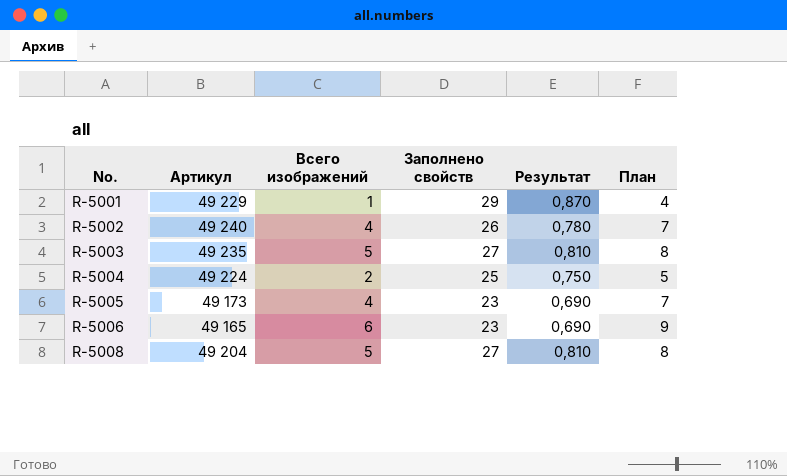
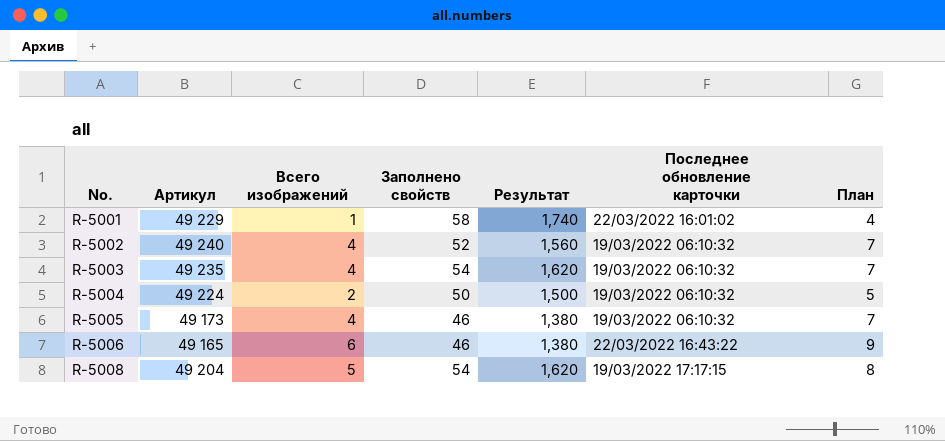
column Последнее обновление карточки | position: none -> 6
R-5001 | Заполнено свойств: 29 -> 58
R-5001 | Результат: 0,870 -> 1,740
R-5002 | Заполнено свойств: 26 -> 52
R-5002 | Результат: 0,780 -> 1,560
R-5003 | Всего изображений: 5 -> 4
R-5003 | Заполнено свойств: 27 -> 54
R-5003 | Результат: 0,810 -> 1,620
R-5003 | План: 8 -> 7
R-5004 | Заполнено свойств: 25 -> 50
R-5004 | Результат: 0,750 -> 1,500
R-5005 | Заполнено свойств: 23 -> 46
R-5005 | Результат: 0,690 -> 1,380
R-5006 | Заполнено свойств: 23 -> 46
R-5006 | Результат: 0,690 -> 1,380
R-5008 | Заполнено свойств: 27 -> 54
R-5008 | Результат: 0,810 -> 1,620

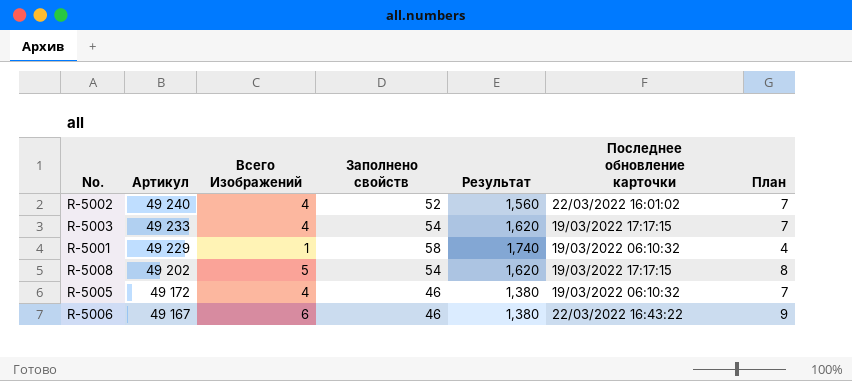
row order: No. ascending -> Артикул descending
column name: Всего изображений -> Всего Изображений
row R-5004: 49 224 | 2 | 50 | 1,500 | 19/03/2022 06:10:32 | 5 -> none
R-5002 | Последнее обновление карточки: 19/03/2022 06:10:32 -> 22/03/2022 16:01:02
R-5003 | Артикул: 49 235 -> 49 233
R-5003 | Последнее обновление карточки: 19/03/2022 06:10:32 -> 19/03/2022 17:17:15
R-5001 | Последнее обновление карточки: 22/03/2022 16:01:02 -> 19/03/2022 06:10:32
R-5008 | Артикул: 49 204 -> 49 202
R-5005 | Артикул: 49 173 -> 49 172
R-5006 | Артикул: 49 165 -> 49 167

